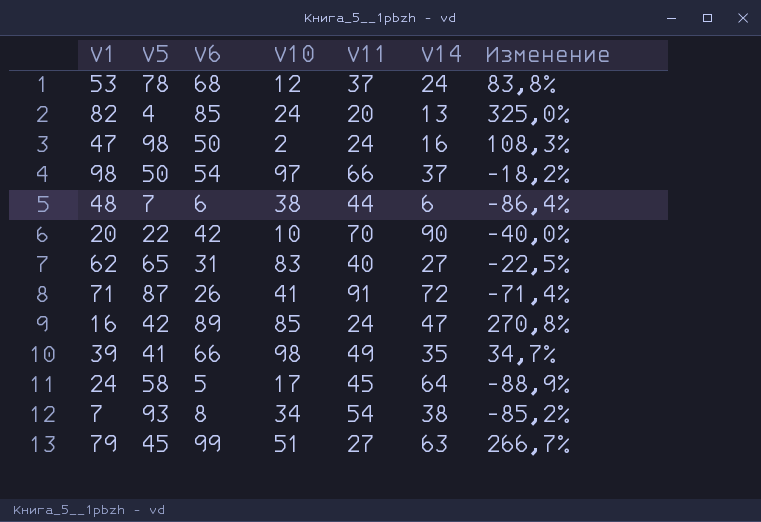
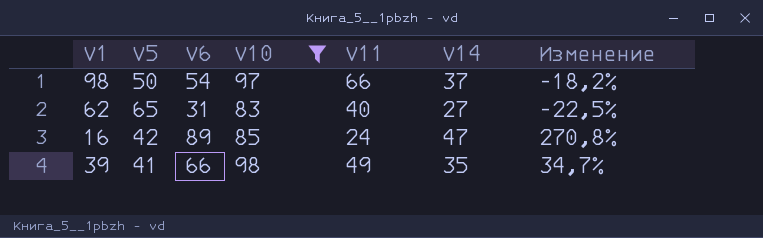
filter: none -> V10 >= 83

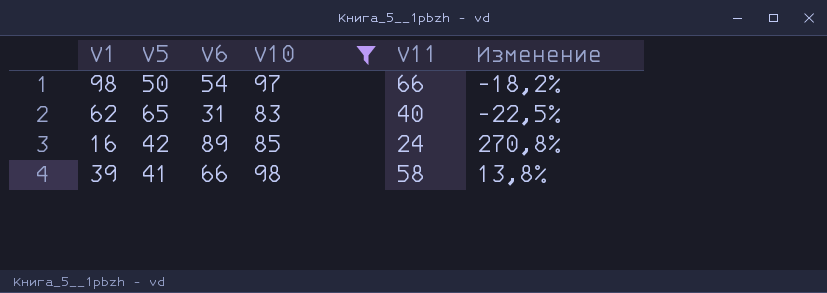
column V14 | position: 6 -> none
39 | V11: 49 -> 58
39 | Изменение: 34,7% -> 13,8%

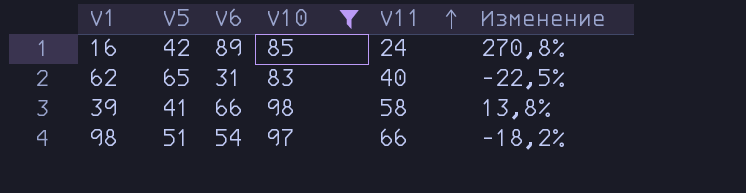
row order: none -> V11 ascending
98 | V5: 50 -> 51

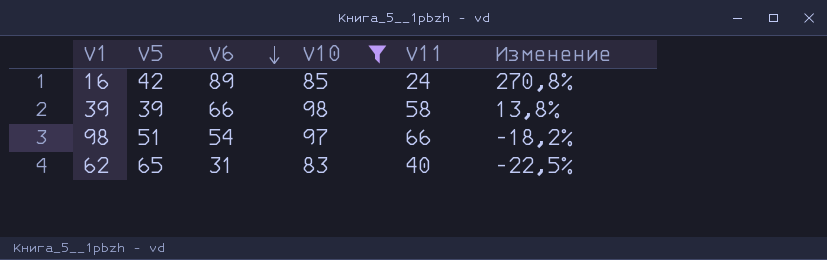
row order: V11 ascending -> V6 descending
39 | V5: 41 -> 39

